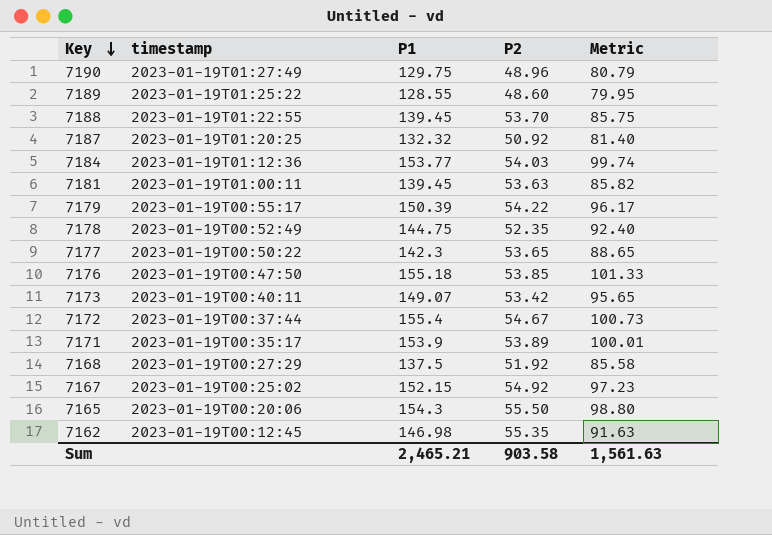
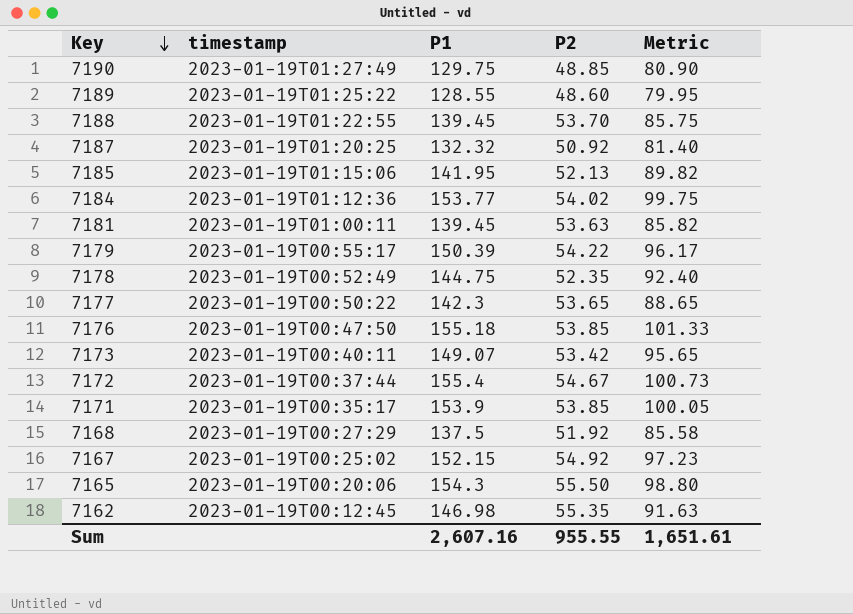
7190 | P2: 48.96 -> 48.85
7190 | Metric: 80.79 -> 80.90
row 7185: none -> 2023-01-19T01:15:06 | 141.95 | 52.13 | 89.82
7184 | P2: 54.03 -> 54.02
7184 | Metric: 99.74 -> 99.75
7171 | P2: 53.89 -> 53.85
7171 | Metric: 100.01 -> 100.05
Sum | P1: 2,465.21 -> 2,607.16
Sum | P2: 903.58 -> 955.55
Sum | Metric: 1,561.63 -> 1,651.61

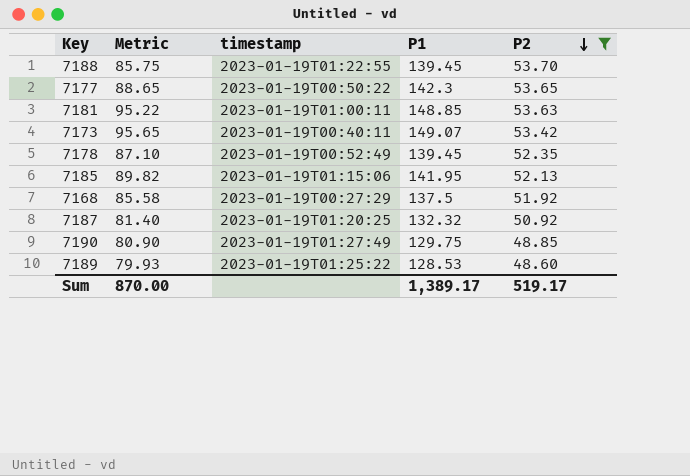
filter: none -> P2 <= 53.70
row order: Key descending -> P2 descending
column Metric | position: 5 -> 2
7181 | Metric: 85.82 -> 95.22
7181 | P1: 139.45 -> 148.85
7178 | Metric: 92.40 -> 87.10
7178 | P1: 144.75 -> 139.45
7189 | Metric: 79.95 -> 79.93
7189 | P1: 128.55 -> 128.53
Sum | Metric: 1,651.61 -> 870.00
Sum | P1: 2,607.16 -> 1,389.17
Sum | P2: 955.55 -> 519.17

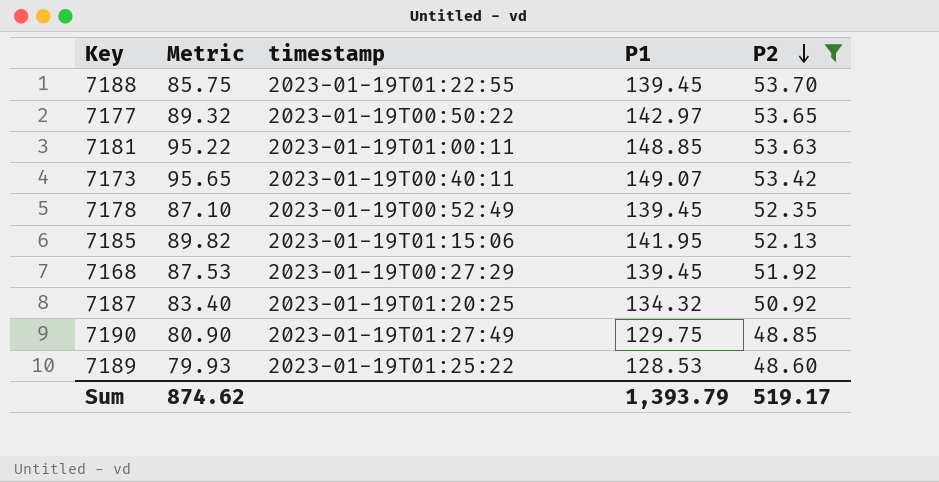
7177 | Metric: 88.65 -> 89.32
7177 | P1: 142.3 -> 142.97
7168 | Metric: 85.58 -> 87.53
7168 | P1: 137.5 -> 139.45
7187 | Metric: 81.40 -> 83.40
7187 | P1: 132.32 -> 134.32
Sum | Metric: 870.00 -> 874.62
Sum | P1: 1,389.17 -> 1,393.79

